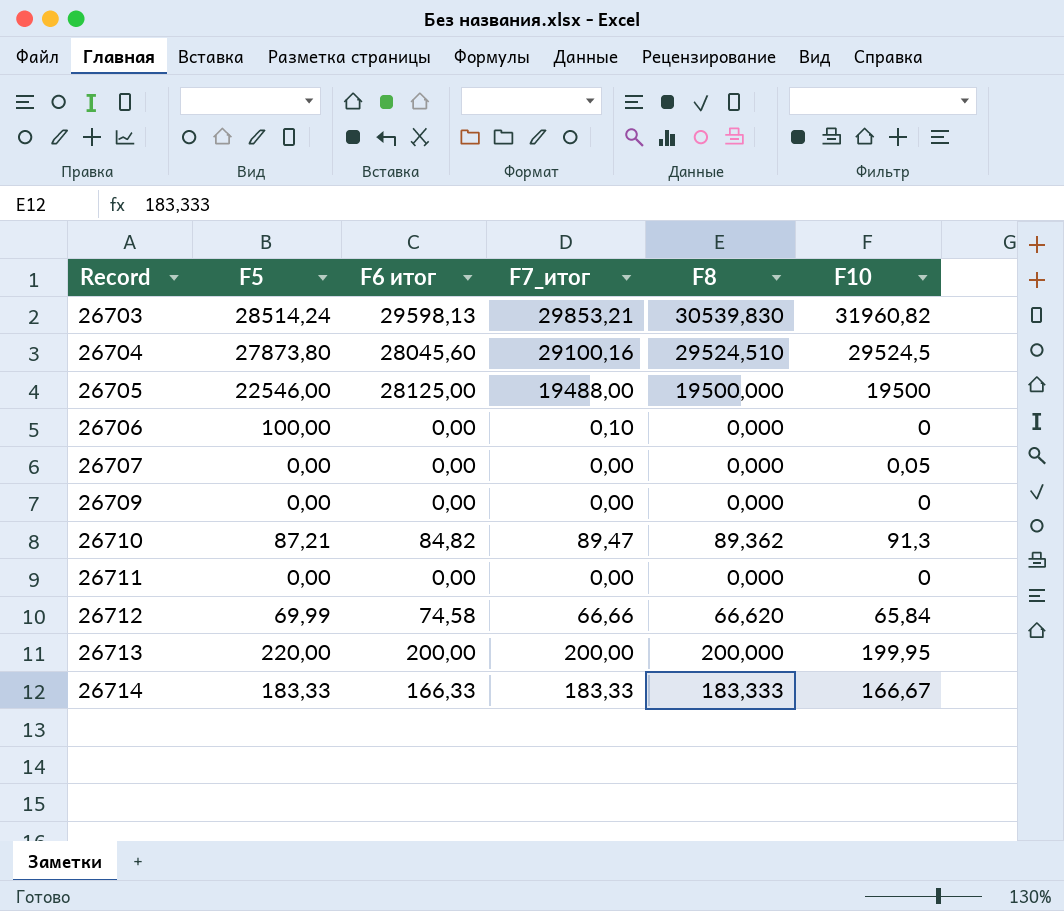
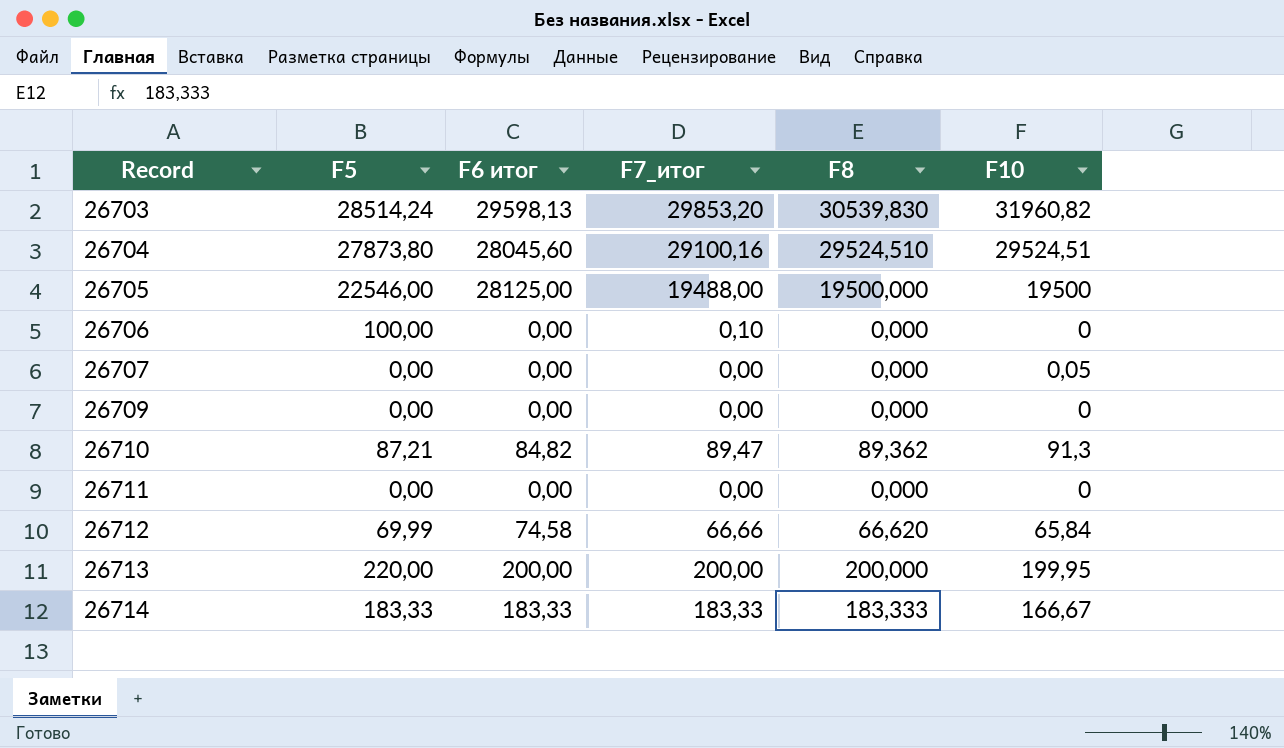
26703 | F7_итог: 29853,21 -> 29853,20
26704 | F10: 29524,5 -> 29524,51
26714 | F6 итог: 166,33 -> 183,33

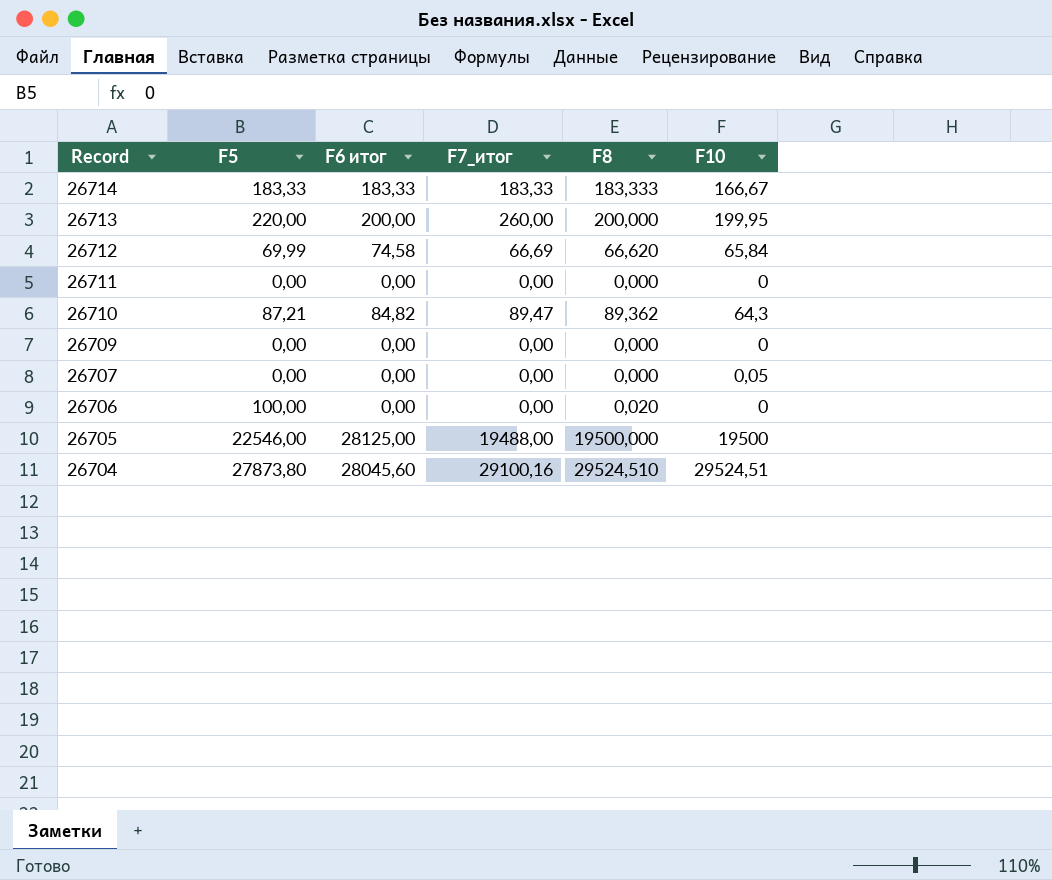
row order: Record ascending -> Record descending
row 26703: 28514,24 | 29598,13 | 29853,20 | 30539,830 | 31960,82 -> none
26713 | F7_итог: 200,00 -> 260,00
26712 | F7_итог: 66,66 -> 66,69
26710 | F10: 91,3 -> 64,3
26706 | F7_итог: 0,10 -> 0,00
26706 | F8: 0,000 -> 0,020

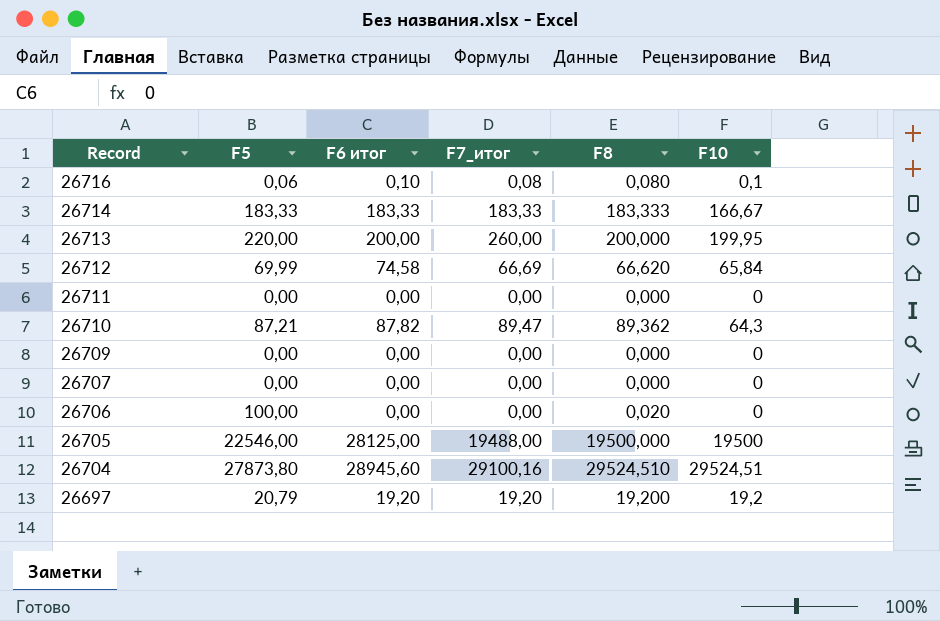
row 26716: none -> 0,06 | 0,10 | 0,08 | 0,080 | 0,1
26710 | F6 итог: 84,82 -> 87,82
26707 | F10: 0,05 -> 0
26704 | F6 итог: 28045,60 -> 28945,60
row 26697: none -> 20,79 | 19,20 | 19,20 | 19,200 | 19,2

